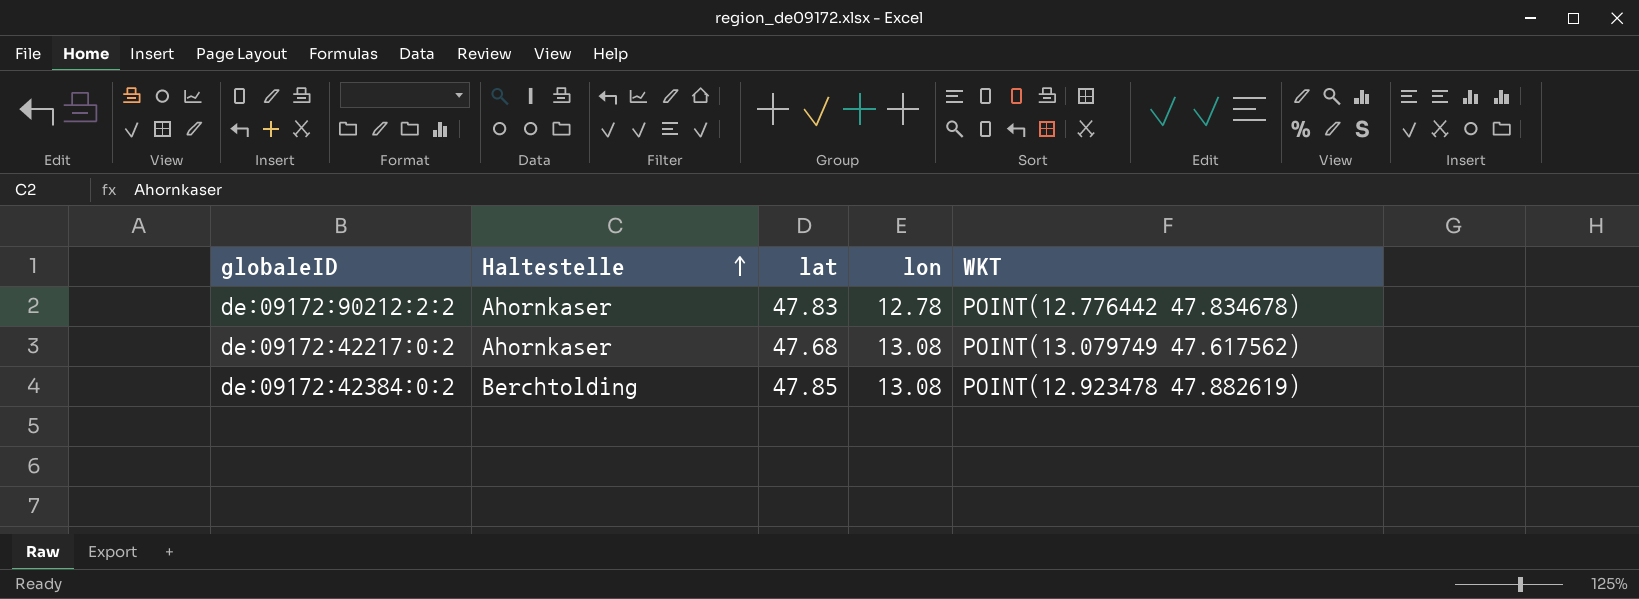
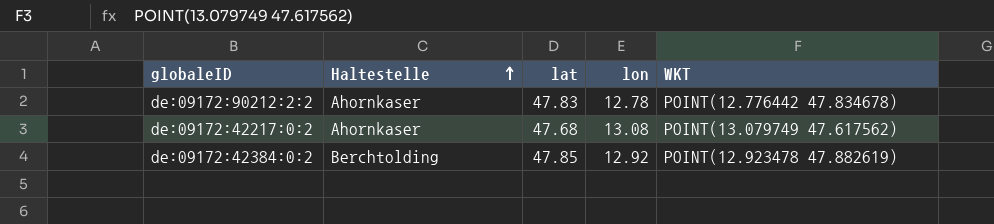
de:09172:42384:0:2 | lon: 13.08 -> 12.92

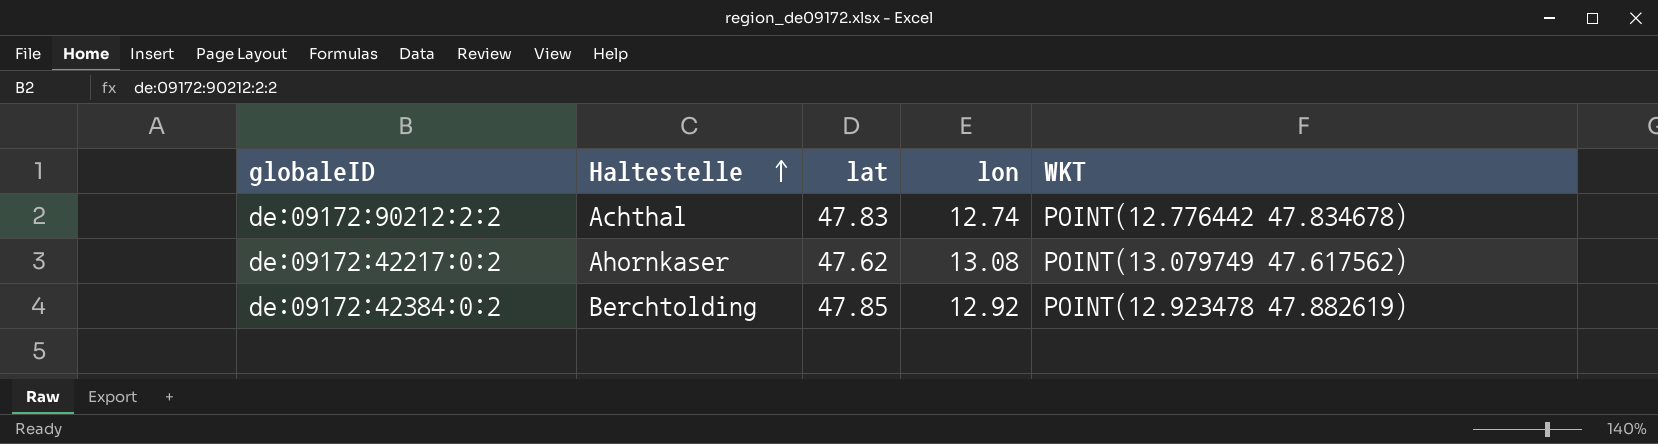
de:09172:90212:2:2 | Haltestelle: Ahornkaser -> Achthal
de:09172:90212:2:2 | lon: 12.78 -> 12.74
de:09172:42217:0:2 | lat: 47.68 -> 47.62

